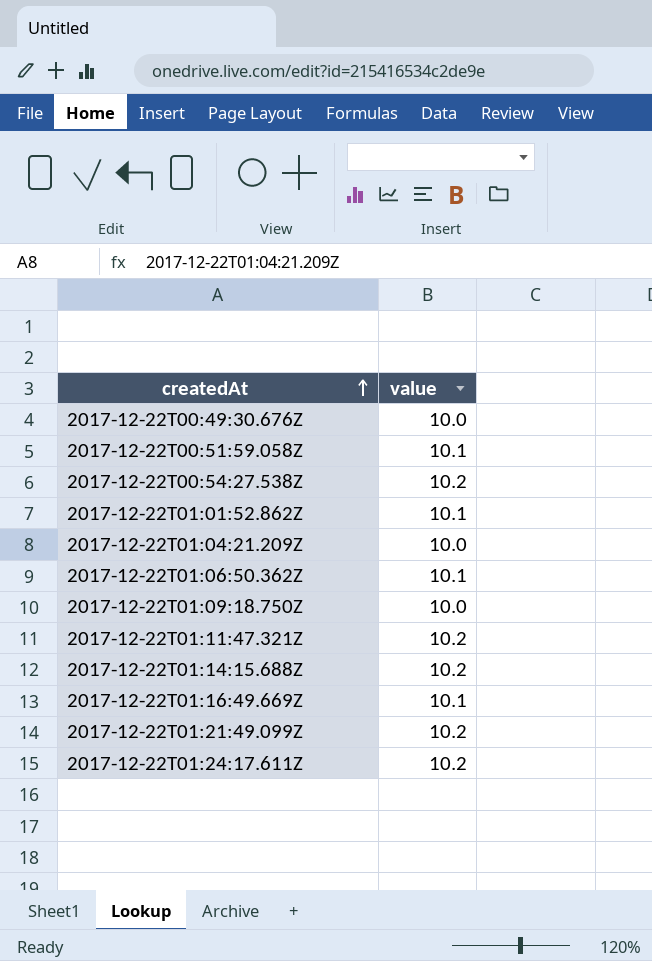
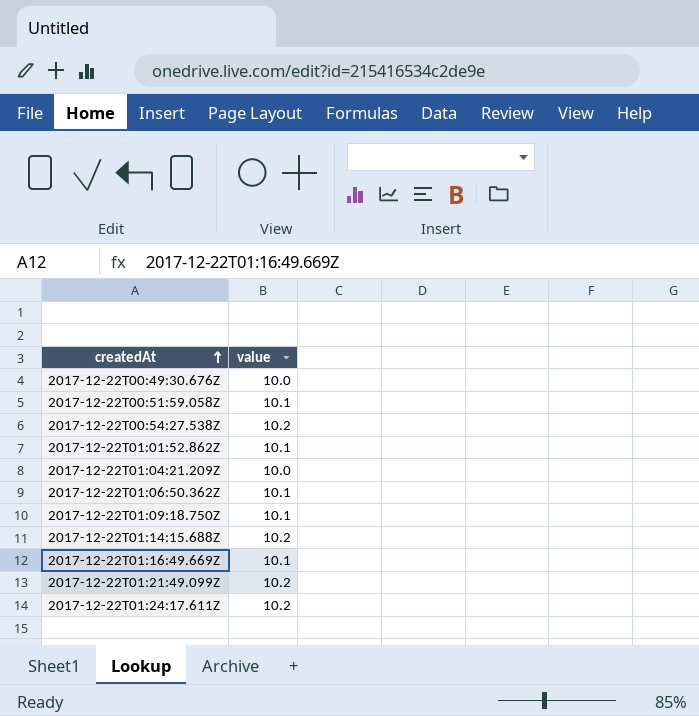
row 2017-12-22T01:11:47.321Z: 10.2 -> none
2017-12-22T01:09:18.750Z | value: 10.0 -> 10.1

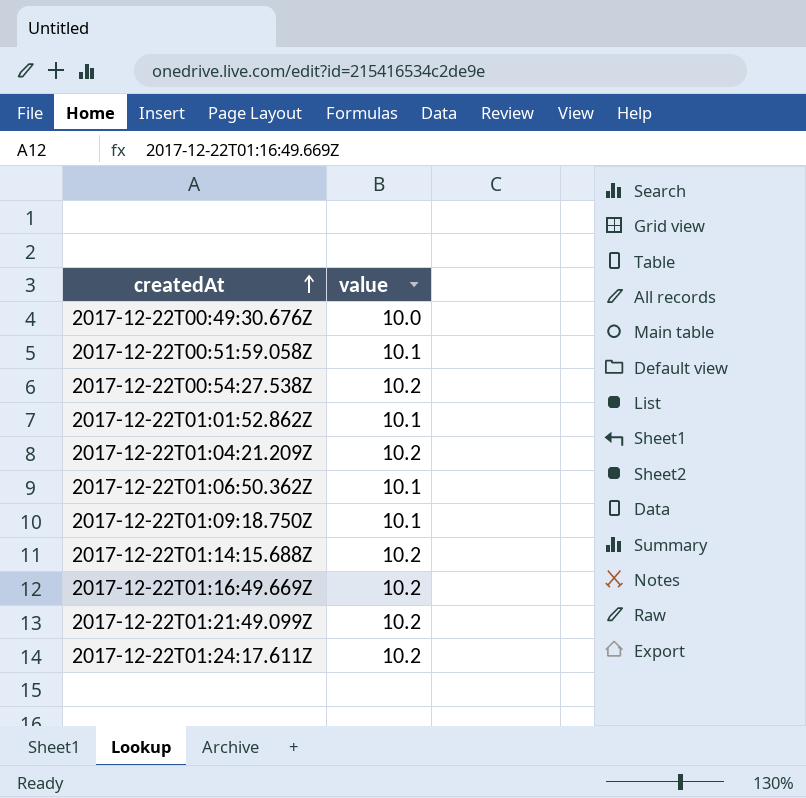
2017-12-22T01:04:21.209Z | value: 10.0 -> 10.2
2017-12-22T01:16:49.669Z | value: 10.1 -> 10.2

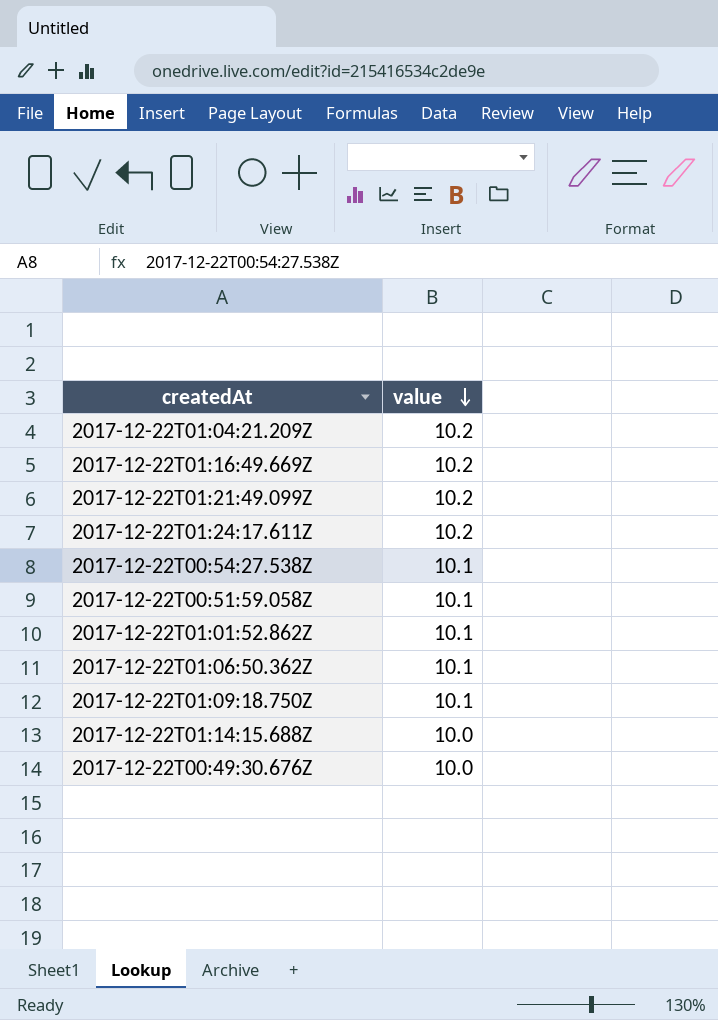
row order: createdAt ascending -> value descending
2017-12-22T00:54:27.538Z | value: 10.2 -> 10.1
2017-12-22T01:14:15.688Z | value: 10.2 -> 10.0

